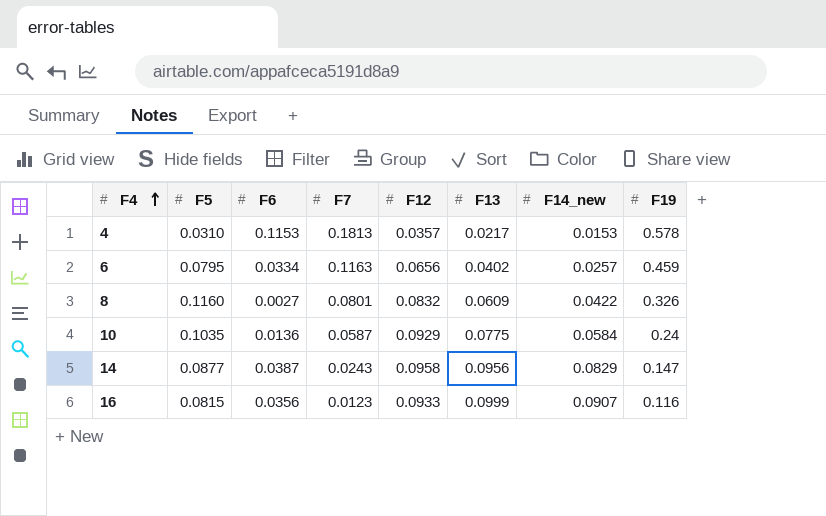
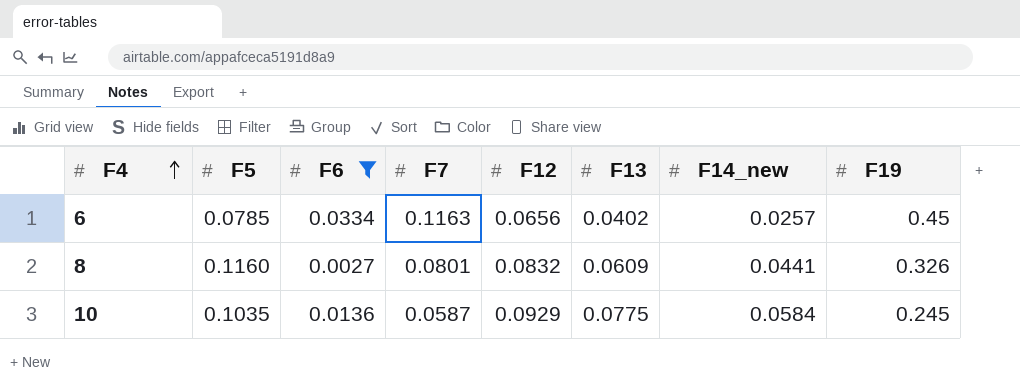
filter: none -> F6 <= 0.0334
6 | F5: 0.0795 -> 0.0785
6 | F19: 0.459 -> 0.45
8 | F14_new: 0.0422 -> 0.0441
10 | F19: 0.24 -> 0.245

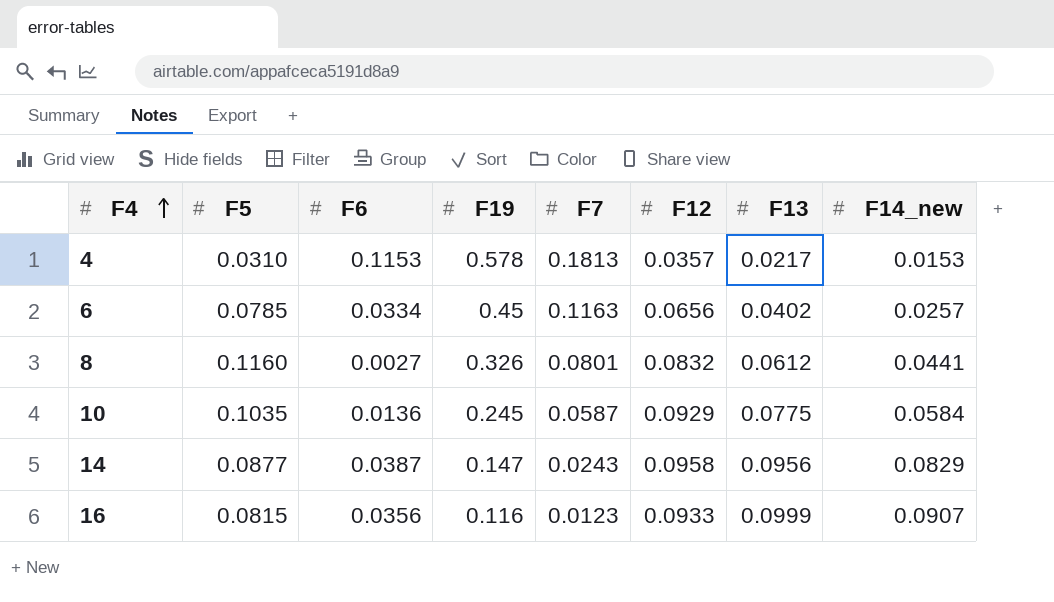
filter: F6 <= 0.0334 -> none
column F19 | position: 8 -> 4
8 | F13: 0.0609 -> 0.0612

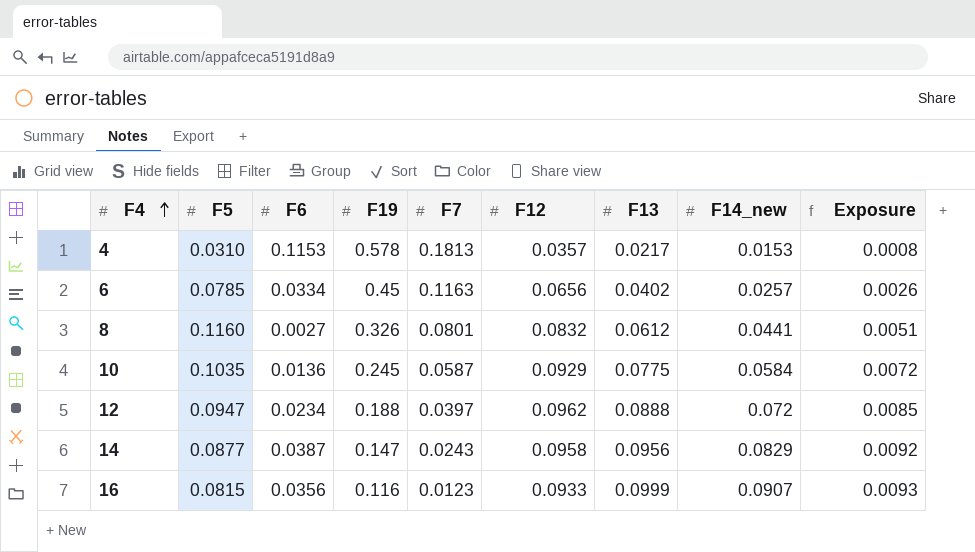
column Exposure | formula: none -> [F12] * [F13]
row 12: none -> 0.0947 | 0.0234 | 0.188 | 0.0397 | 0.0962 | 0.0888 | 0.072 | 0.0085

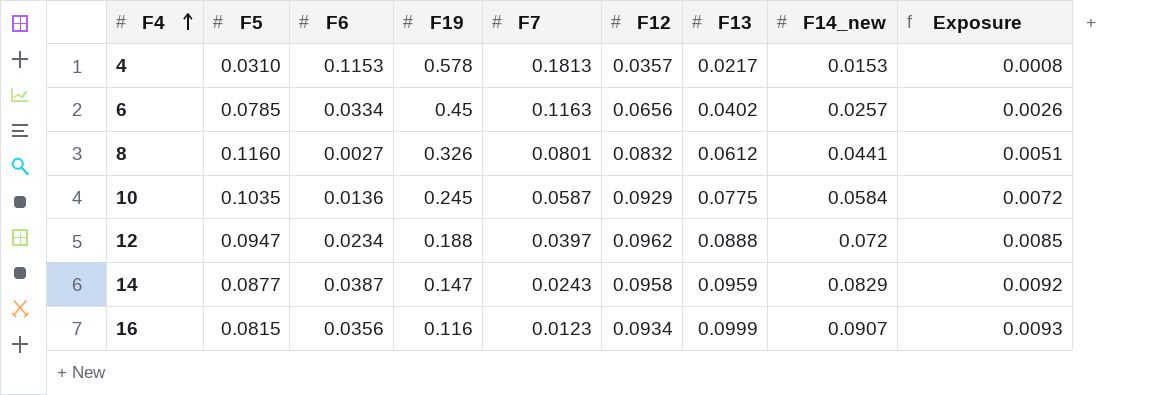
14 | F13: 0.0956 -> 0.0959
16 | F12: 0.0933 -> 0.0934

